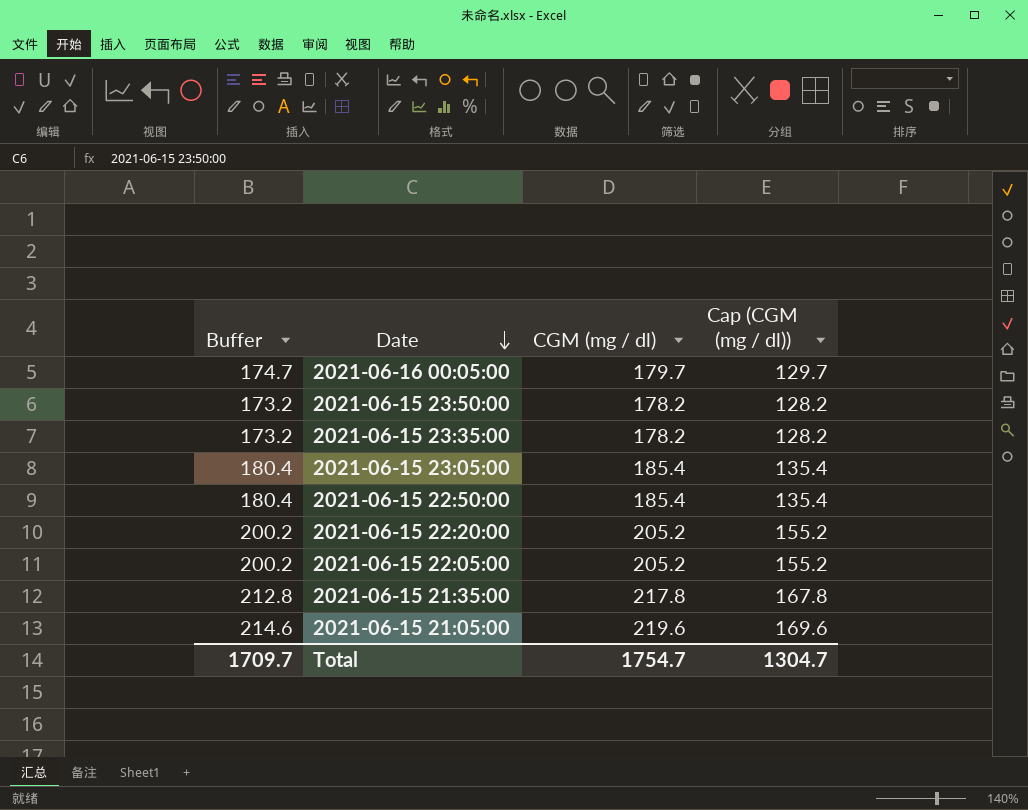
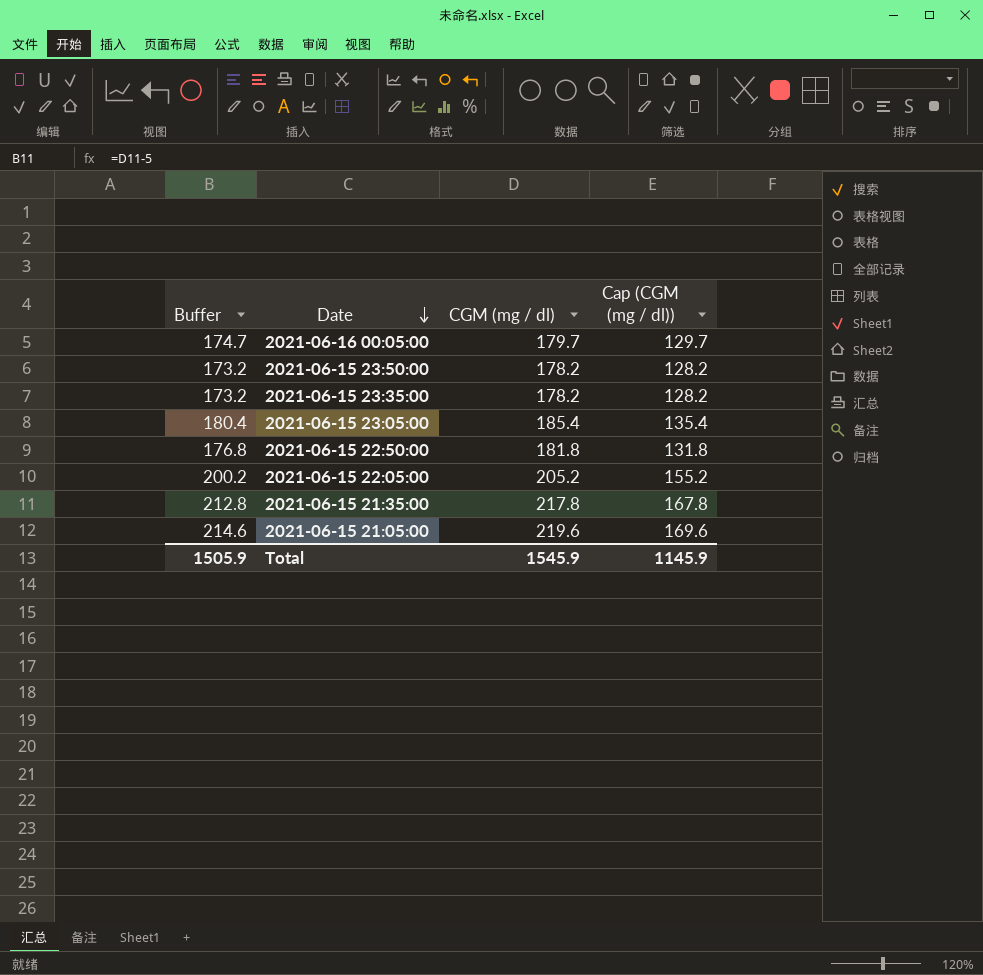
row 2021-06-15 22:20:00: 200.2 | 205.2 | 155.2 -> none
2021-06-15 22:50:00 | Buffer: 180.4 -> 176.8
2021-06-15 22:50:00 | CGM (mg / dl): 185.4 -> 181.8
2021-06-15 22:50:00 | Cap (CGM (mg / dl)): 135.4 -> 131.8
Total | Buffer: 1709.7 -> 1505.9
Total | CGM (mg / dl): 1754.7 -> 1545.9
Total | Cap (CGM (mg / dl)): 1304.7 -> 1145.9

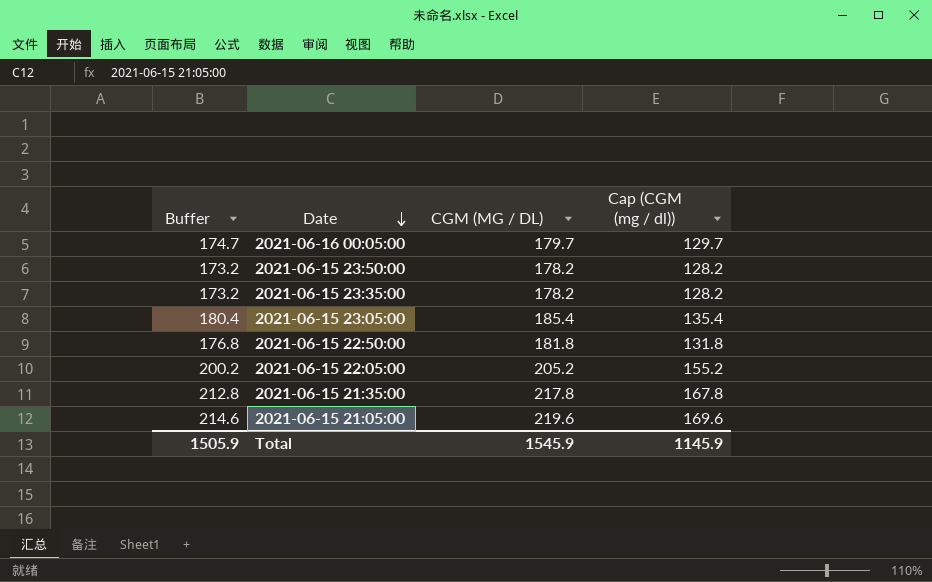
column name: CGM (mg / dl) -> CGM (MG / DL)

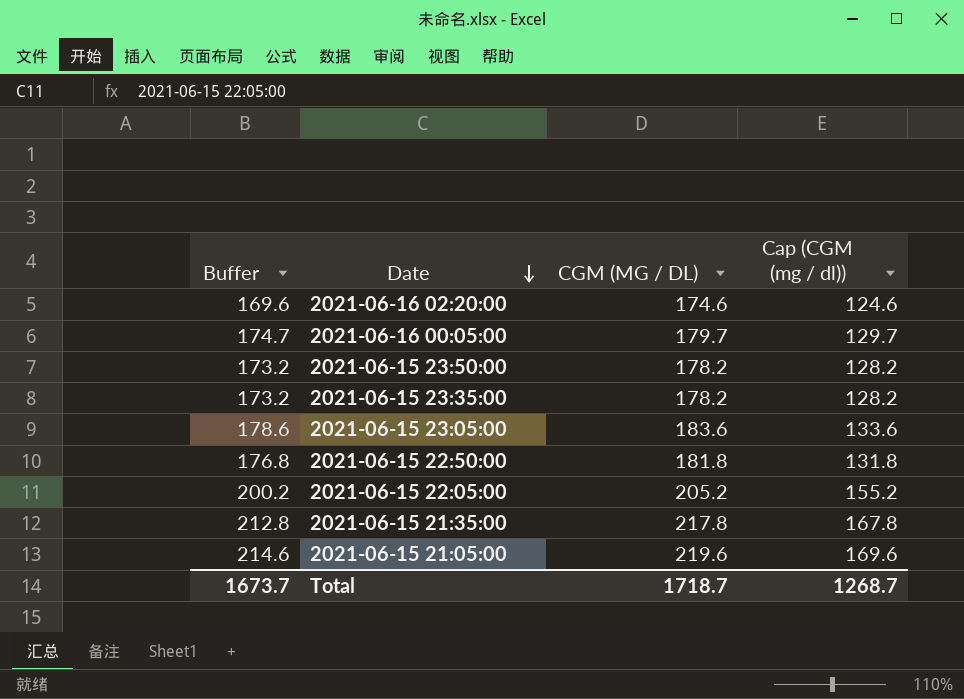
row 2021-06-16 02:20:00: none -> 169.6 | 174.6 | 124.6
2021-06-15 23:05:00 | Buffer: 180.4 -> 178.6
2021-06-15 23:05:00 | CGM (MG / DL): 185.4 -> 183.6
2021-06-15 23:05:00 | Cap (CGM (mg / dl)): 135.4 -> 133.6
Total | Buffer: 1505.9 -> 1673.7
Total | CGM (MG / DL): 1545.9 -> 1718.7
Total | Cap (CGM (mg / dl)): 1145.9 -> 1268.7

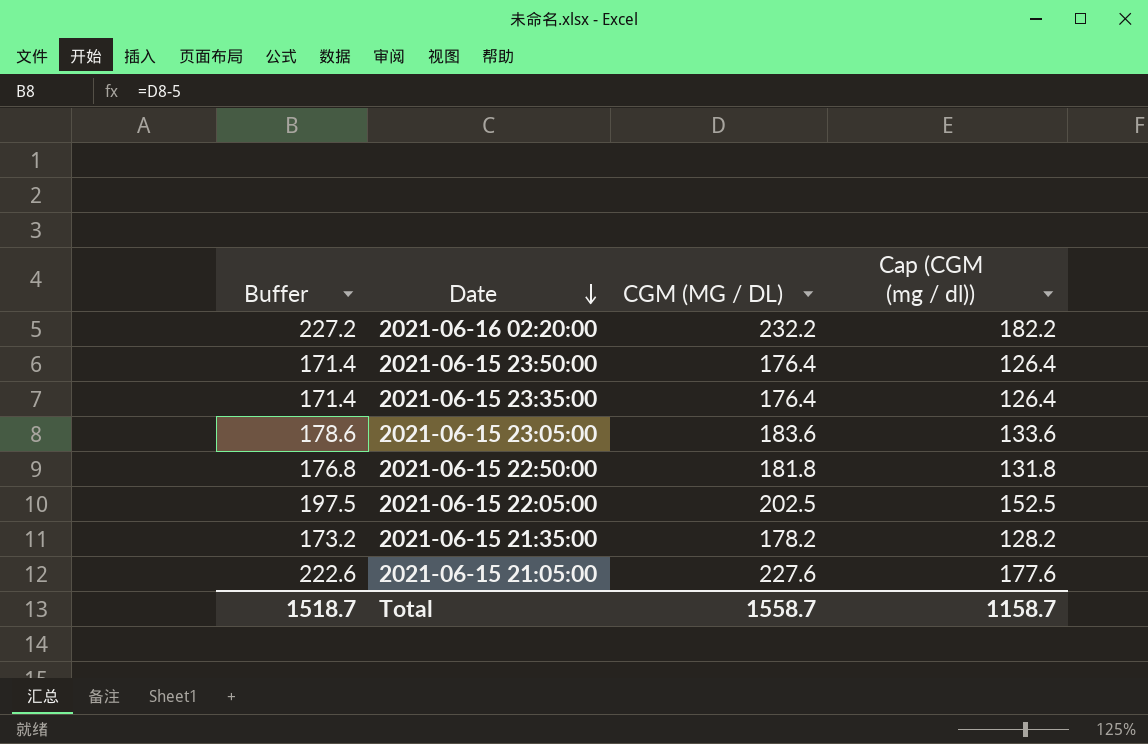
row 2021-06-16 00:05:00: 174.7 | 179.7 | 129.7 -> none
2021-06-16 02:20:00 | Buffer: 169.6 -> 227.2
2021-06-16 02:20:00 | CGM (MG / DL): 174.6 -> 232.2
2021-06-16 02:20:00 | Cap (CGM (mg / dl)): 124.6 -> 182.2
2021-06-15 23:50:00 | Buffer: 173.2 -> 171.4
2021-06-15 23:50:00 | CGM (MG / DL): 178.2 -> 176.4
2021-06-15 23:50:00 | Cap (CGM (mg / dl)): 128.2 -> 126.4
2021-06-15 23:35:00 | Buffer: 173.2 -> 171.4
2021-06-15 23:35:00 | CGM (MG / DL): 178.2 -> 176.4
2021-06-15 23:35:00 | Cap (CGM (mg / dl)): 128.2 -> 126.4
2021-06-15 22:05:00 | Buffer: 200.2 -> 197.5
2021-06-15 22:05:00 | CGM (MG / DL): 205.2 -> 202.5
2021-06-15 22:05:00 | Cap (CGM (mg / dl)): 155.2 -> 152.5
2021-06-15 21:35:00 | Buffer: 212.8 -> 173.2
2021-06-15 21:35:00 | CGM (MG / DL): 217.8 -> 178.2
2021-06-15 21:35:00 | Cap (CGM (mg / dl)): 167.8 -> 128.2
2021-06-15 21:05:00 | Buffer: 214.6 -> 222.6
2021-06-15 21:05:00 | CGM (MG / DL): 219.6 -> 227.6
2021-06-15 21:05:00 | Cap (CGM (mg / dl)): 169.6 -> 177.6
Total | Buffer: 1673.7 -> 1518.7
Total | CGM (MG / DL): 1718.7 -> 1558.7
Total | Cap (CGM (mg / dl)): 1268.7 -> 1158.7

